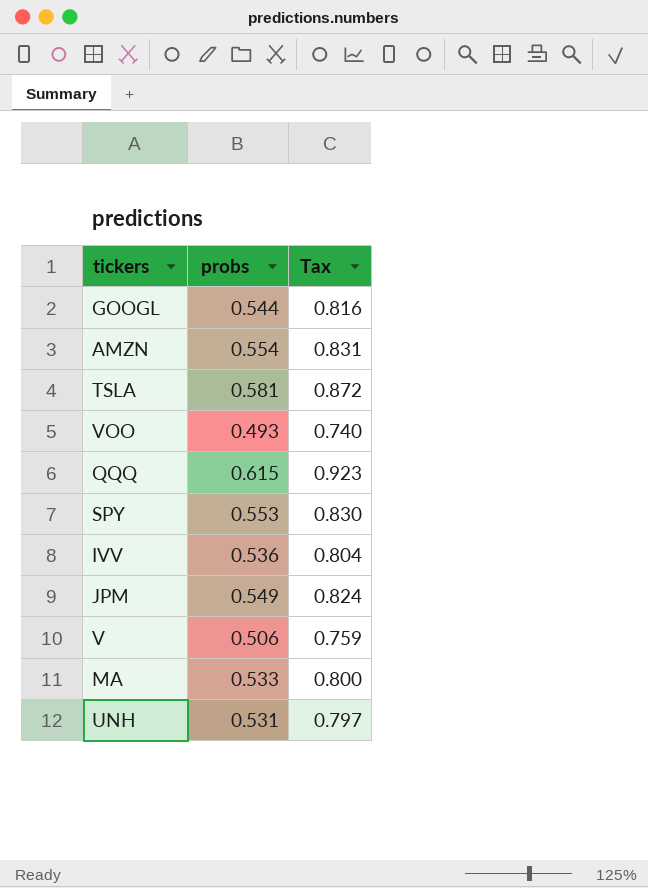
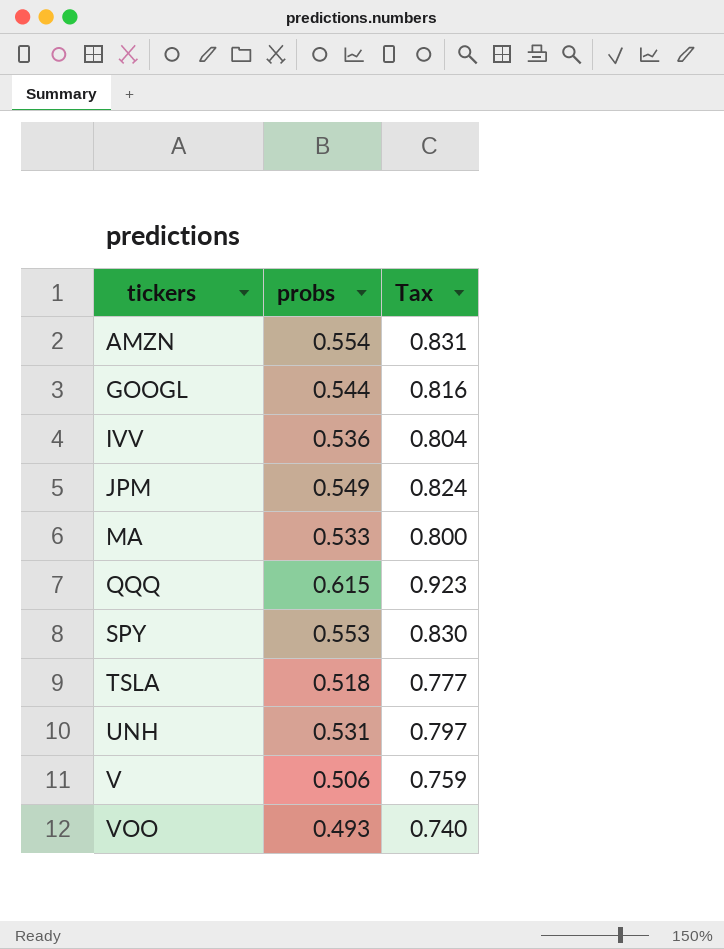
row order: none -> tickers ascending
TSLA | probs: 0.581 -> 0.518
TSLA | Tax: 0.872 -> 0.777

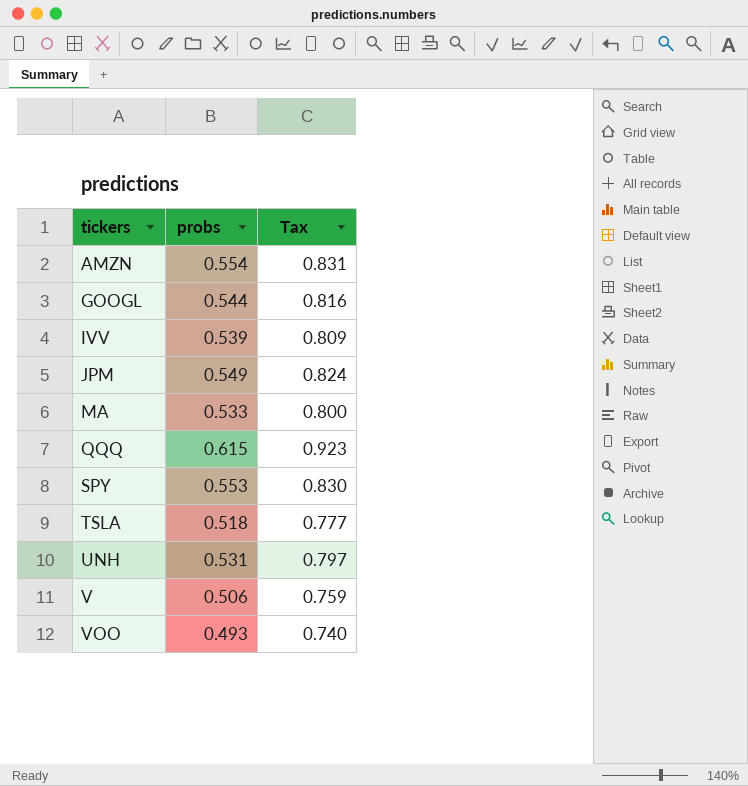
IVV | probs: 0.536 -> 0.539
IVV | Tax: 0.804 -> 0.809

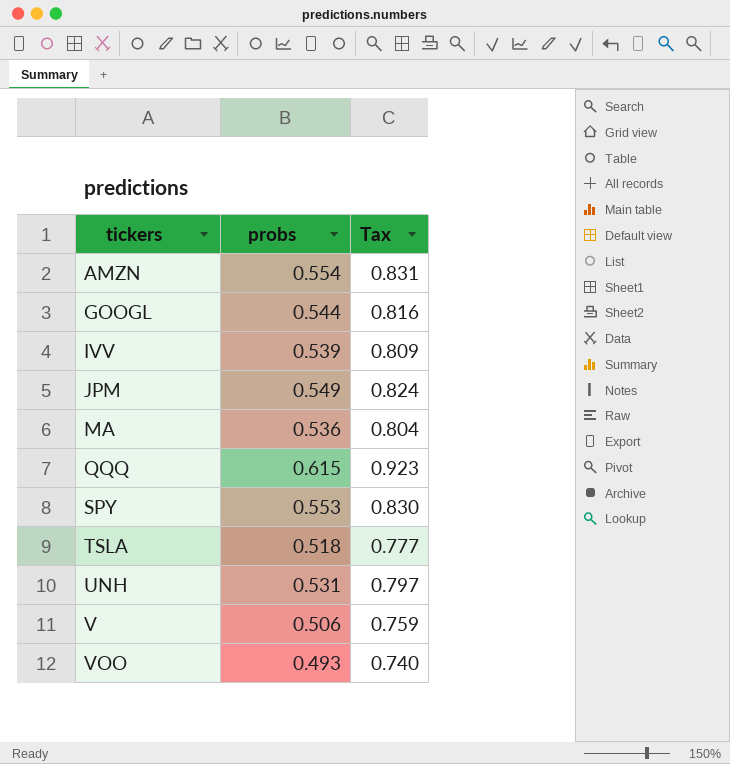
MA | probs: 0.533 -> 0.536
MA | Tax: 0.800 -> 0.804

